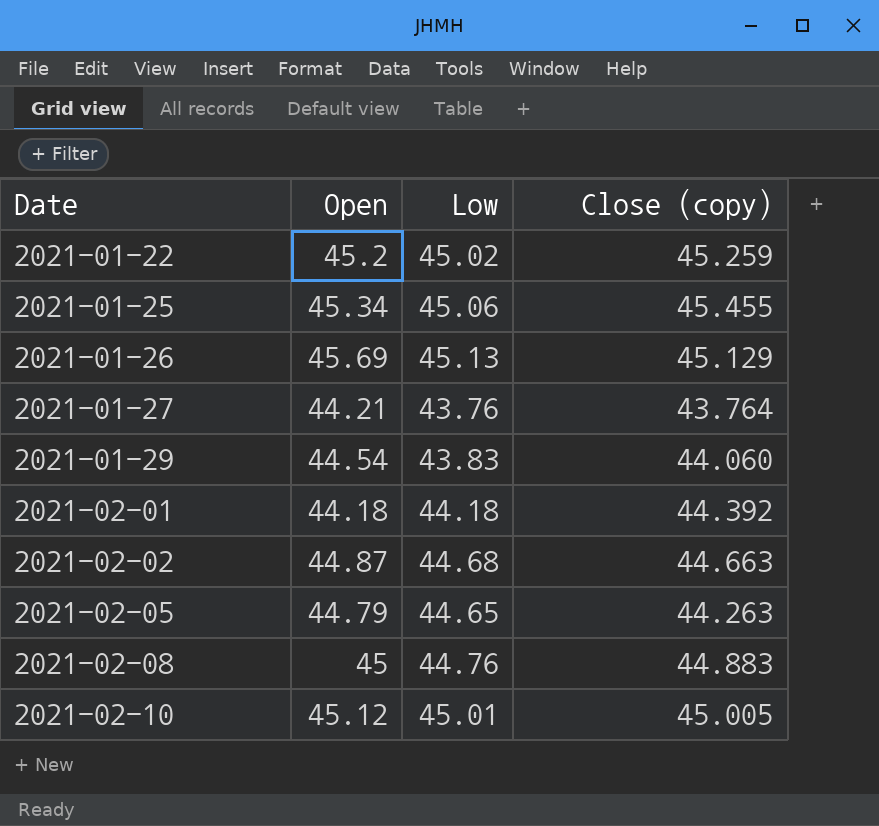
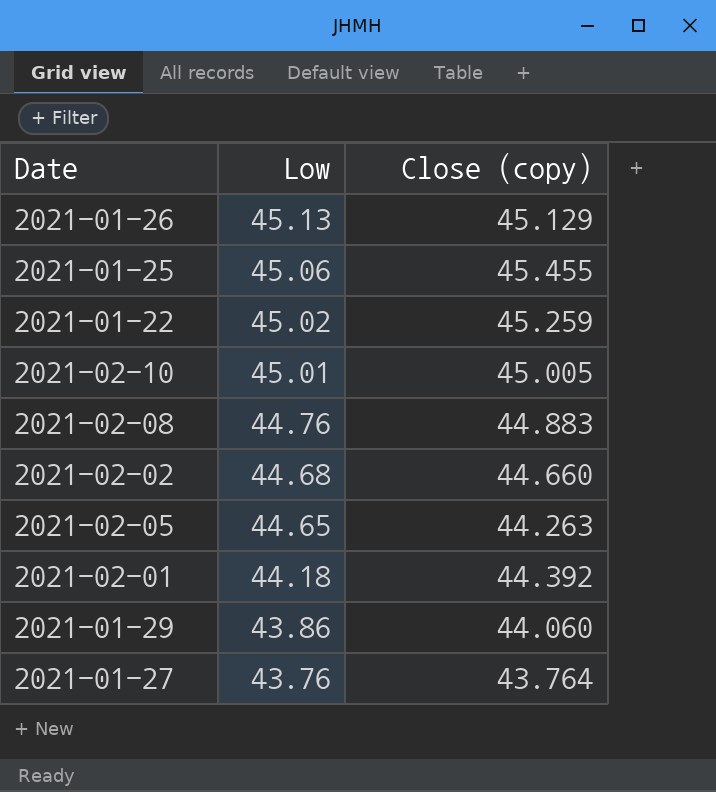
row order: Date ascending -> Low descending
column Open | position: 2 -> none
2021-02-02 | Close (copy): 44.663 -> 44.660
2021-01-29 | Low: 43.83 -> 43.86

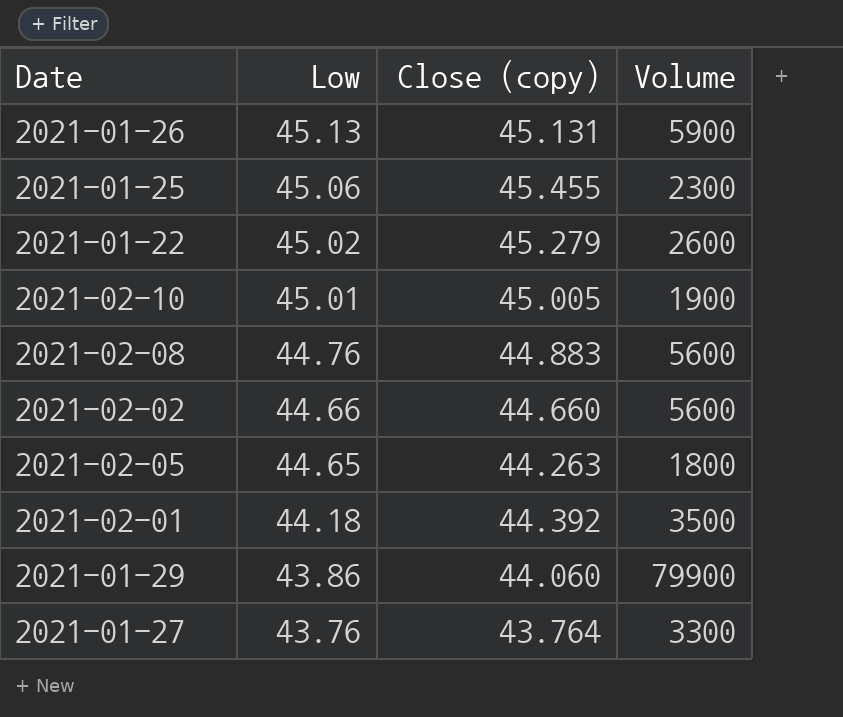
column Volume | position: none -> 4
2021-01-26 | Close (copy): 45.129 -> 45.131
2021-01-22 | Close (copy): 45.259 -> 45.279
2021-02-02 | Low: 44.68 -> 44.66

